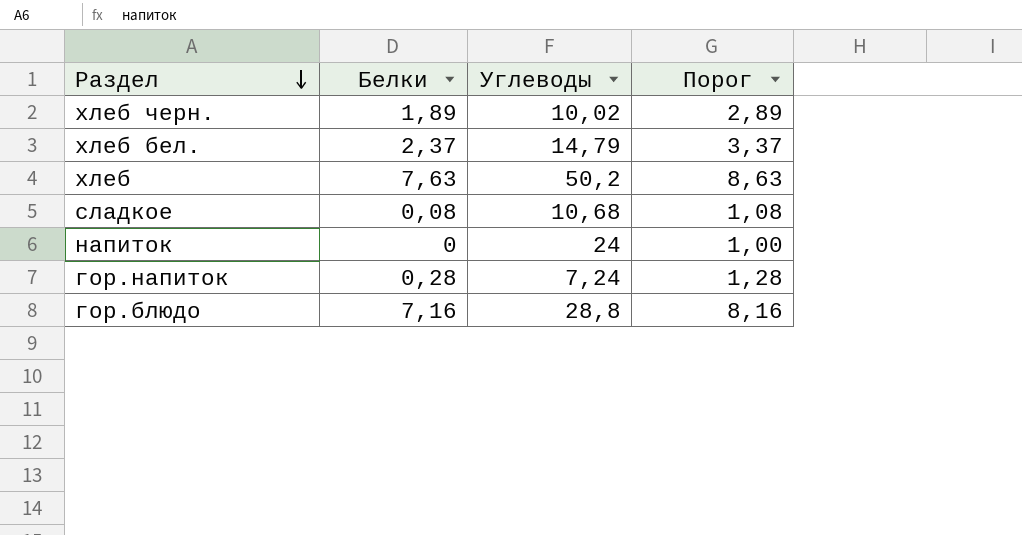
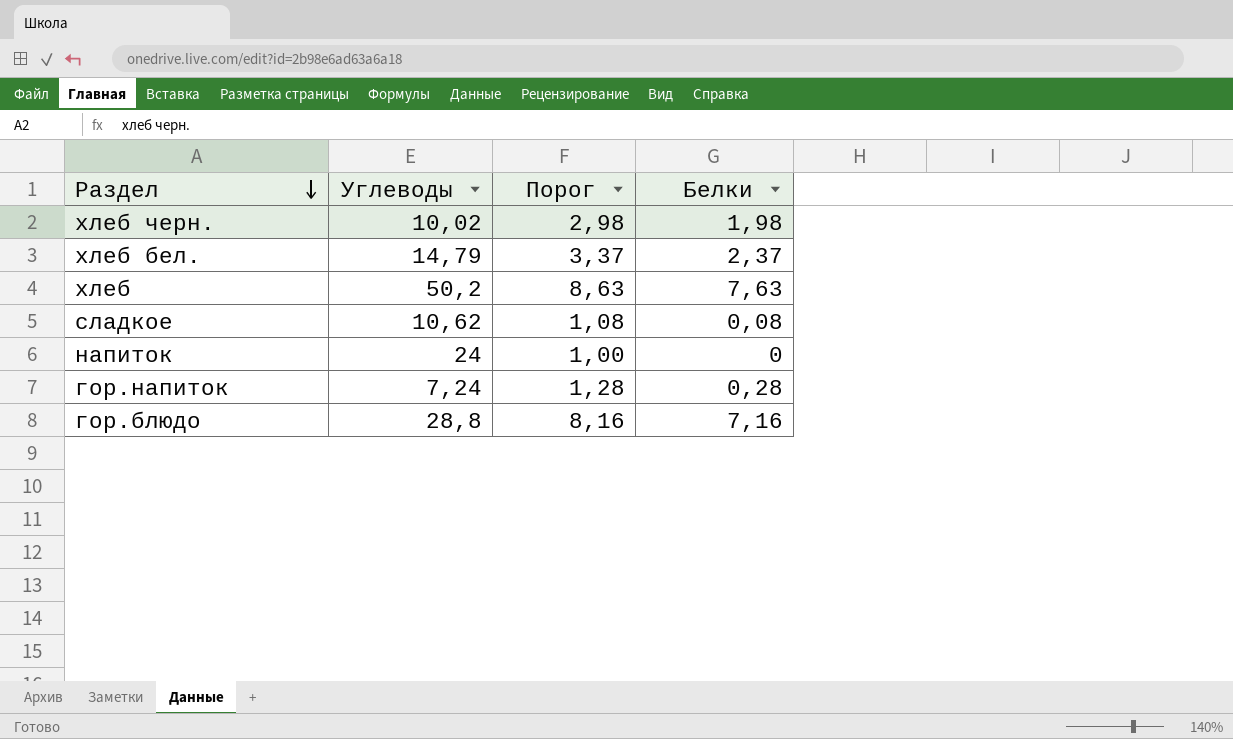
column Белки | position: 2 -> 4
хлеб черн. | Порог: 2,89 -> 2,98
хлеб черн. | Белки: 1,89 -> 1,98
сладкое | Углеводы: 10,68 -> 10,62

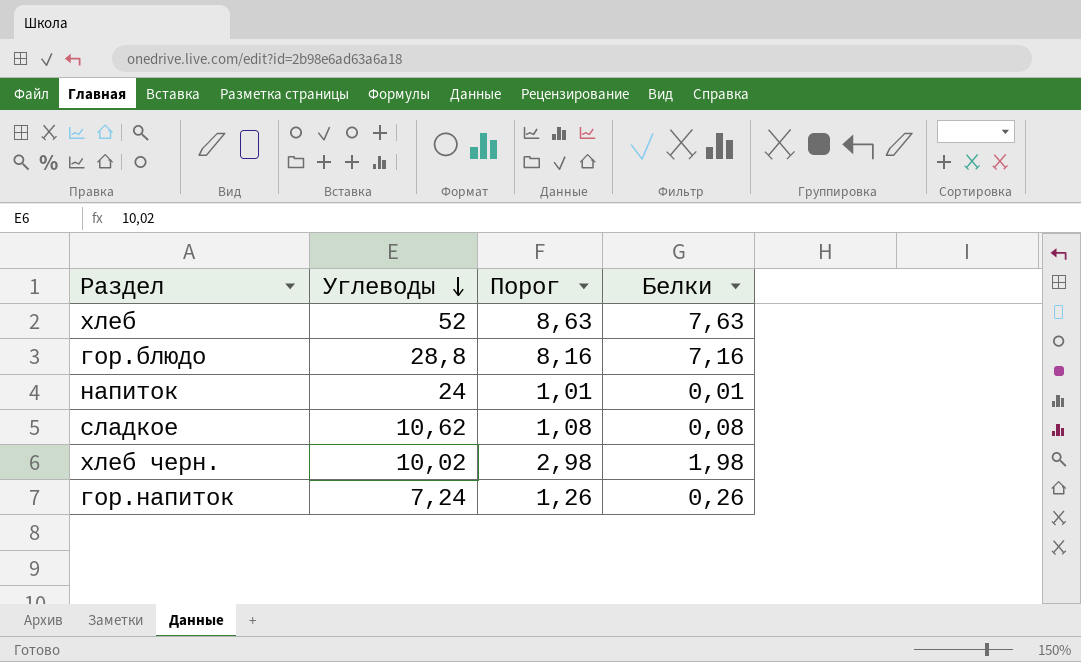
row order: Раздел descending -> Углеводы descending
row хлеб бел.: 14,79 | 3,37 | 2,37 -> none
хлеб | Углеводы: 50,2 -> 52
напиток | Порог: 1,00 -> 1,01
напиток | Белки: 0 -> 0,01
гор.напиток | Порог: 1,28 -> 1,26
гор.напиток | Белки: 0,28 -> 0,26

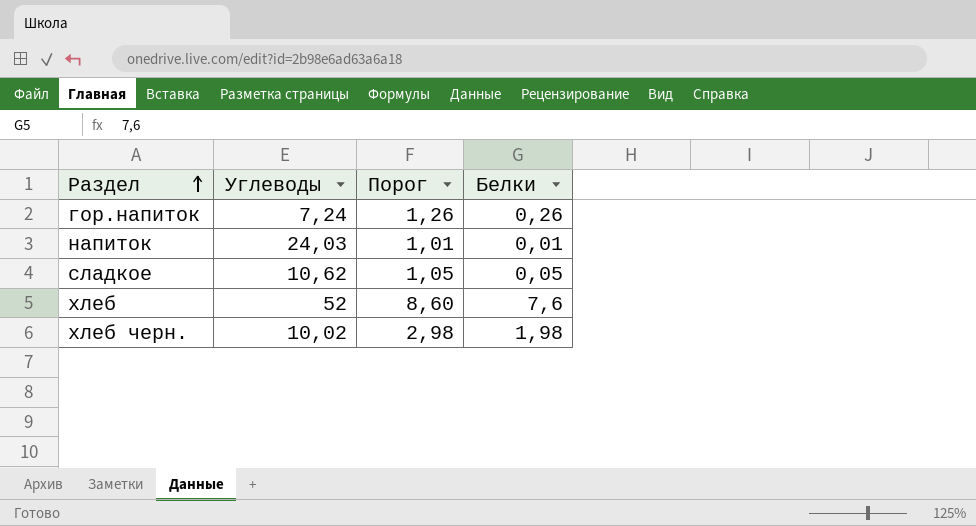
row order: Углеводы descending -> Раздел ascending
row гор.блюдо: 28,8 | 8,16 | 7,16 -> none
напиток | Углеводы: 24 -> 24,03
сладкое | Порог: 1,08 -> 1,05
сладкое | Белки: 0,08 -> 0,05
хлеб | Порог: 8,63 -> 8,60
хлеб | Белки: 7,63 -> 7,6

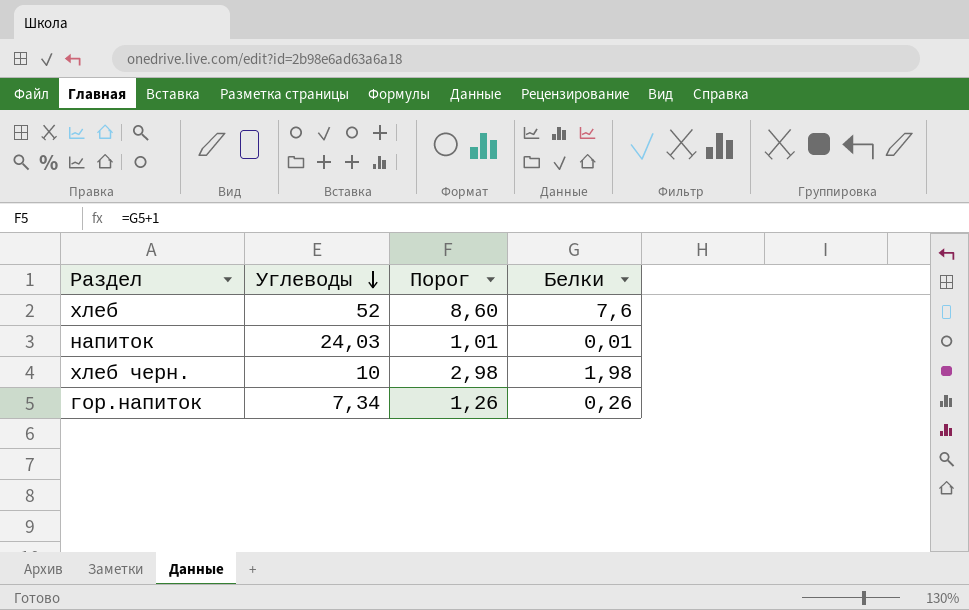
row order: Раздел ascending -> Углеводы descending
row сладкое: 10,62 | 1,05 | 0,05 -> none
хлеб черн. | Углеводы: 10,02 -> 10
гор.напиток | Углеводы: 7,24 -> 7,34

